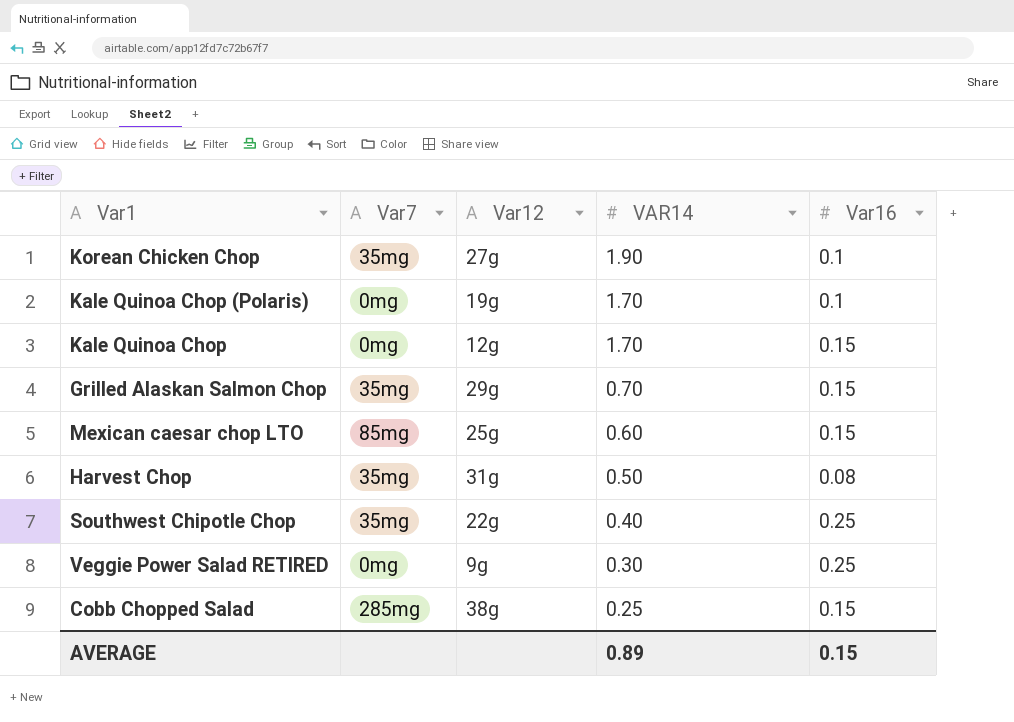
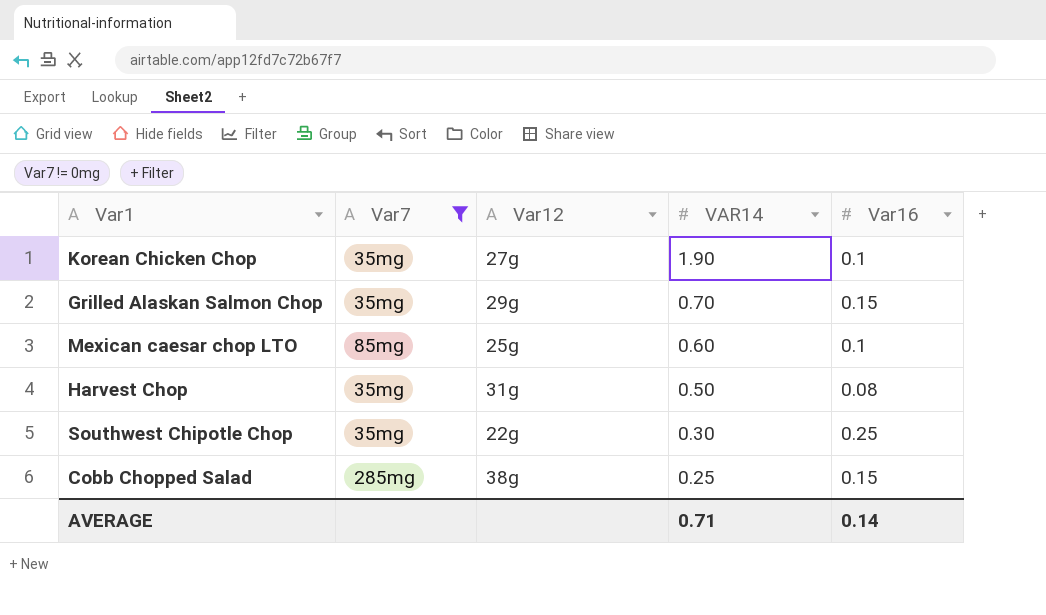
filter: none -> Var7 != 0mg
Mexican caesar chop LTO | Var16: 0.15 -> 0.1
Southwest Chipotle Chop | VAR14: 0.40 -> 0.30
AVERAGE | VAR14: 0.89 -> 0.71
AVERAGE | Var16: 0.15 -> 0.14

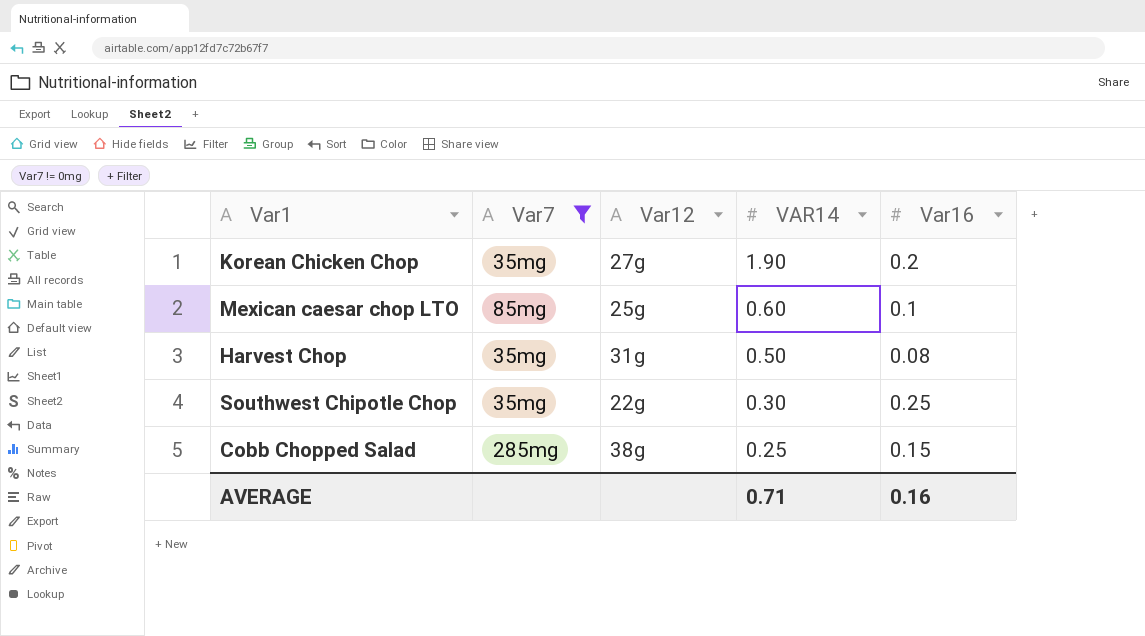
row Grilled Alaskan Salmon Chop: 35mg | 29g | 0.70 | 0.15 -> none
Korean Chicken Chop | Var16: 0.1 -> 0.2
AVERAGE | Var16: 0.14 -> 0.16

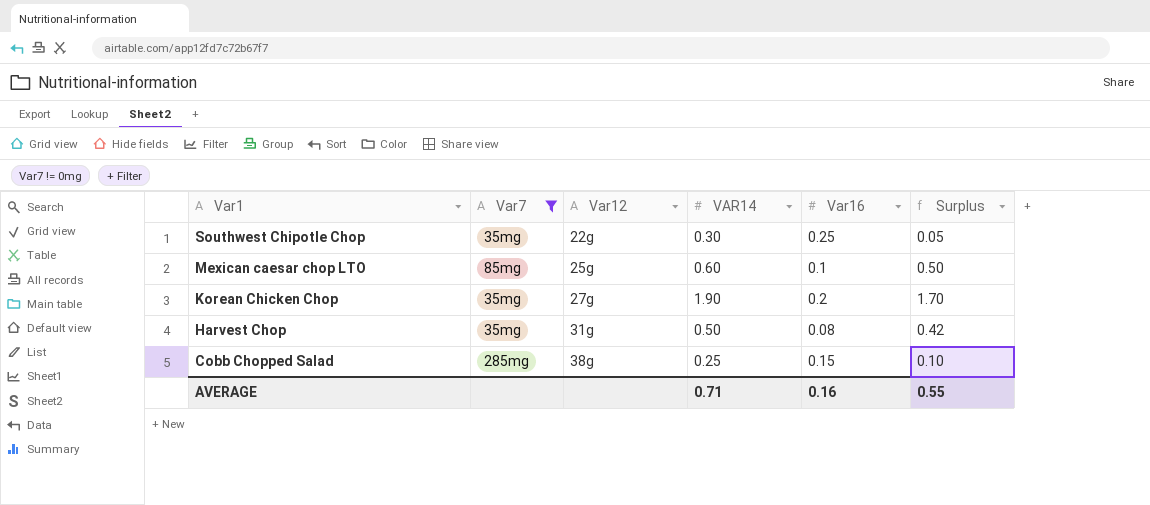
row order: VAR14 descending -> Var1 descending
column Surplus | formula: none -> [VAR14] - [Var16]

